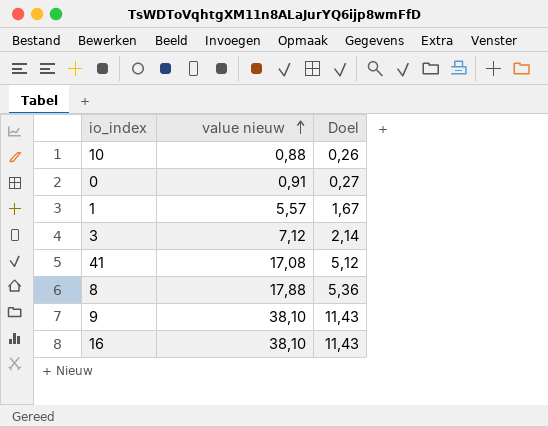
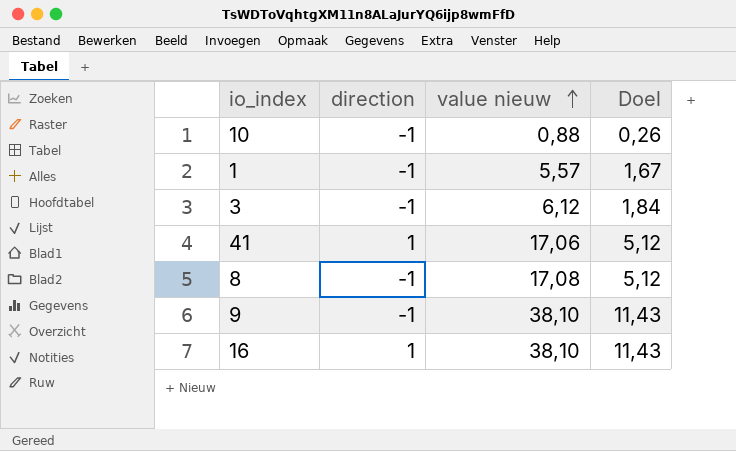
column direction | position: none -> 2
row 0: 0,91 | 0,27 -> none
3 | value nieuw: 7,12 -> 6,12
3 | Doel: 2,14 -> 1,84
41 | value nieuw: 17,08 -> 17,06
8 | value nieuw: 17,88 -> 17,08
8 | Doel: 5,36 -> 5,12

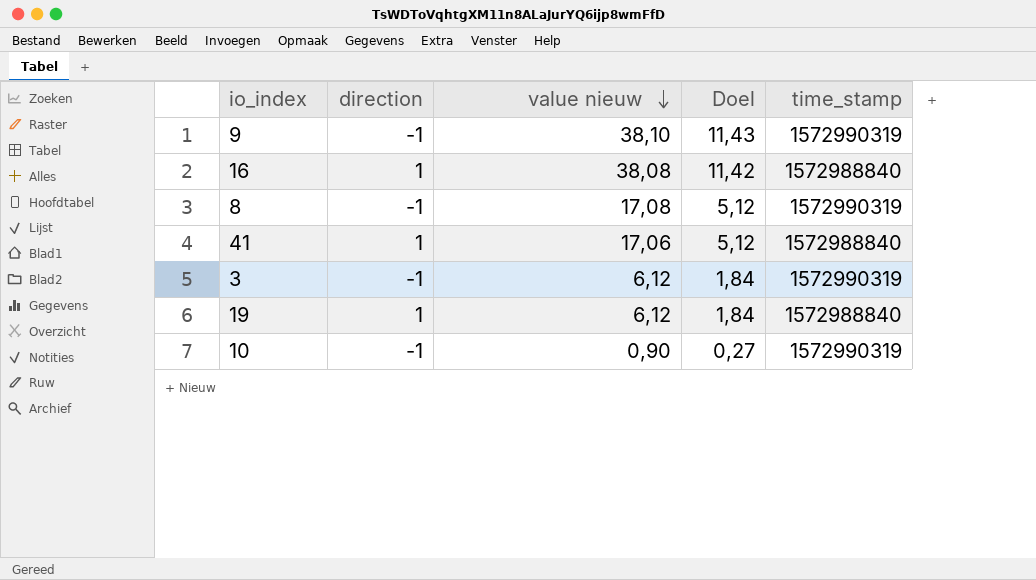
row order: value nieuw ascending -> value nieuw descending
column time_stamp | position: none -> 5
row 1: -1 | 5,57 | 1,67 -> none
16 | value nieuw: 38,10 -> 38,08
16 | Doel: 11,43 -> 11,42
row 19: none -> 1 | 6,12 | 1,84 | 1572988840
10 | value nieuw: 0,88 -> 0,90
10 | Doel: 0,26 -> 0,27

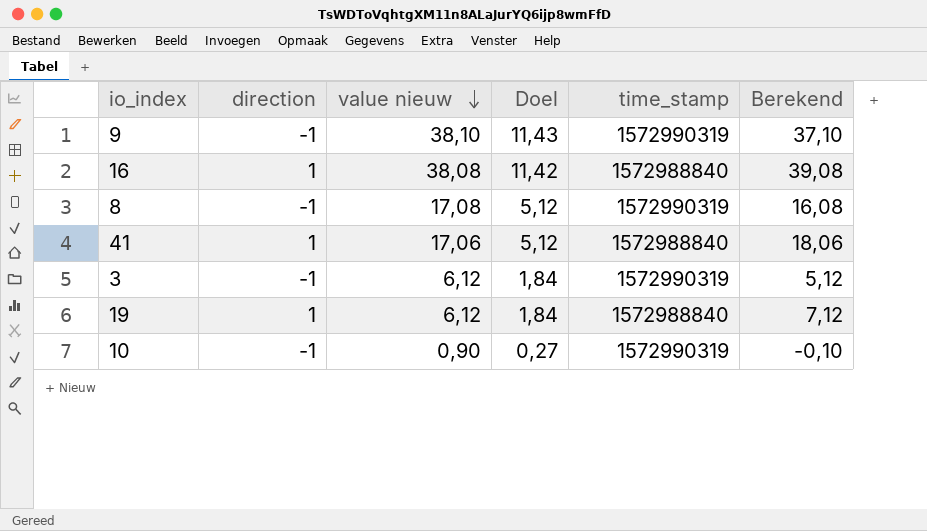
column Berekend | formula: none -> [direction] + [value nieuw]

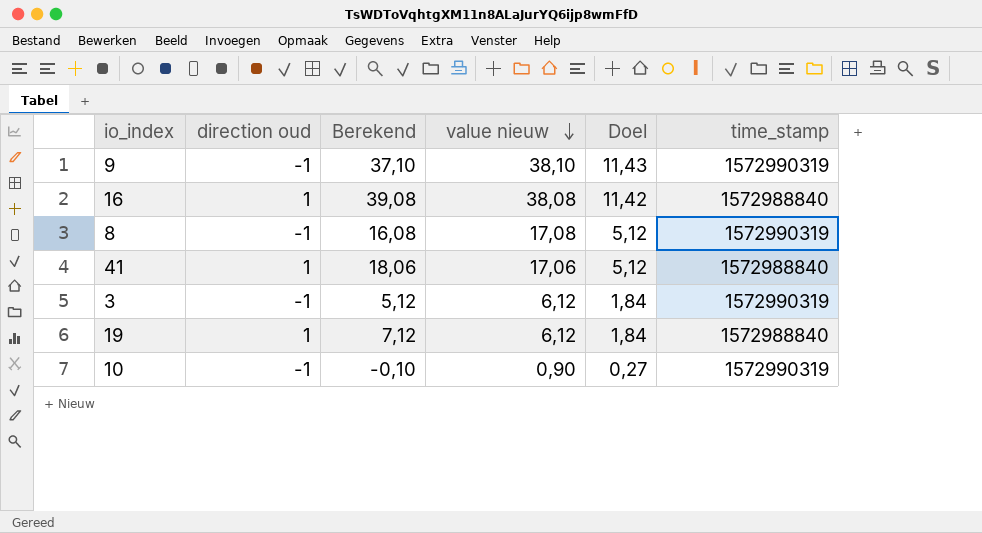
column name: direction -> direction oud
column Berekend | position: 6 -> 3

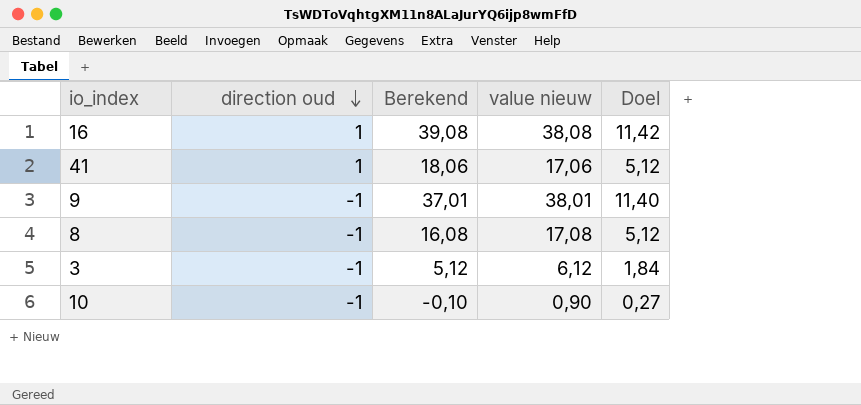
row order: value nieuw descending -> direction oud descending
column time_stamp | position: 6 -> none
row 19: 1 | 7,12 | 6,12 | 1,84 | 1572988840 -> none
9 | Berekend: 37,10 -> 37,01
9 | value nieuw: 38,10 -> 38,01
9 | Doel: 11,43 -> 11,40

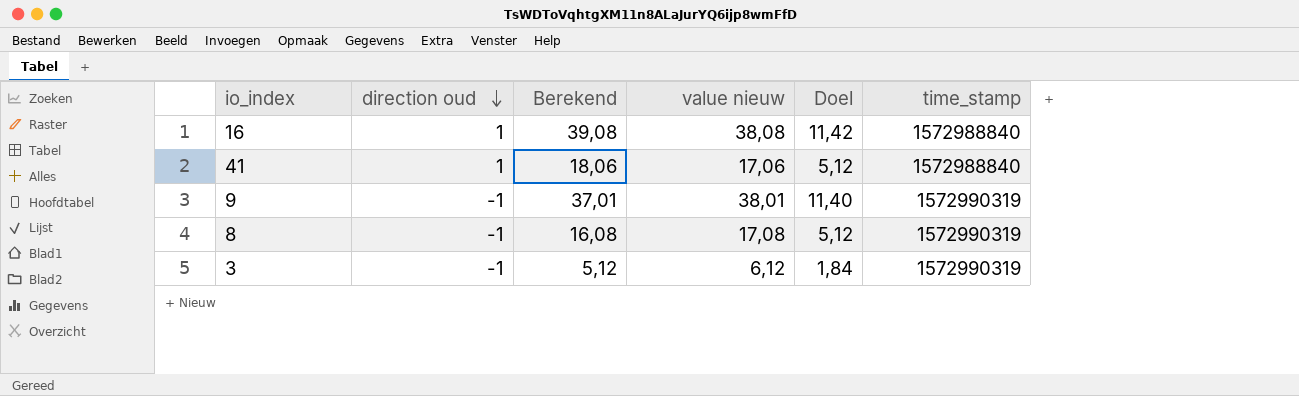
column time_stamp | position: none -> 6
row 10: -1 | -0,10 | 0,90 | 0,27 -> none

